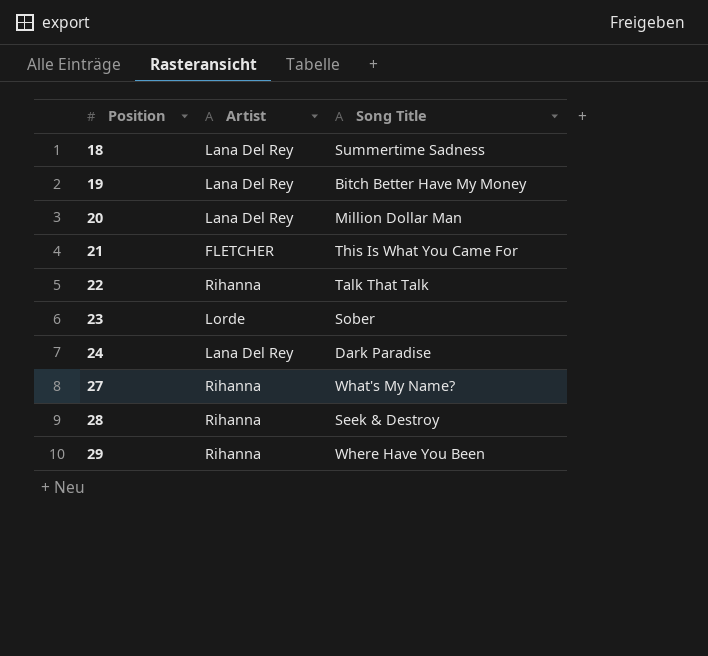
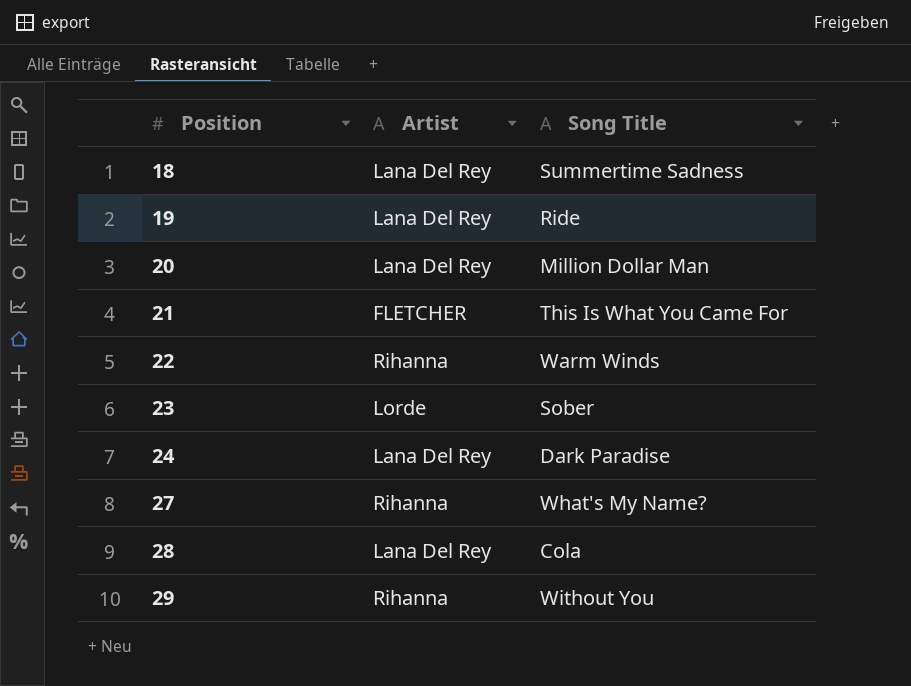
19 | Song Title: Bitch Better Have My Money -> Ride
22 | Song Title: Talk That Talk -> Warm Winds
28 | Artist: Rihanna -> Lana Del Rey
28 | Song Title: Seek & Destroy -> Cola
29 | Song Title: Where Have You Been -> Without You

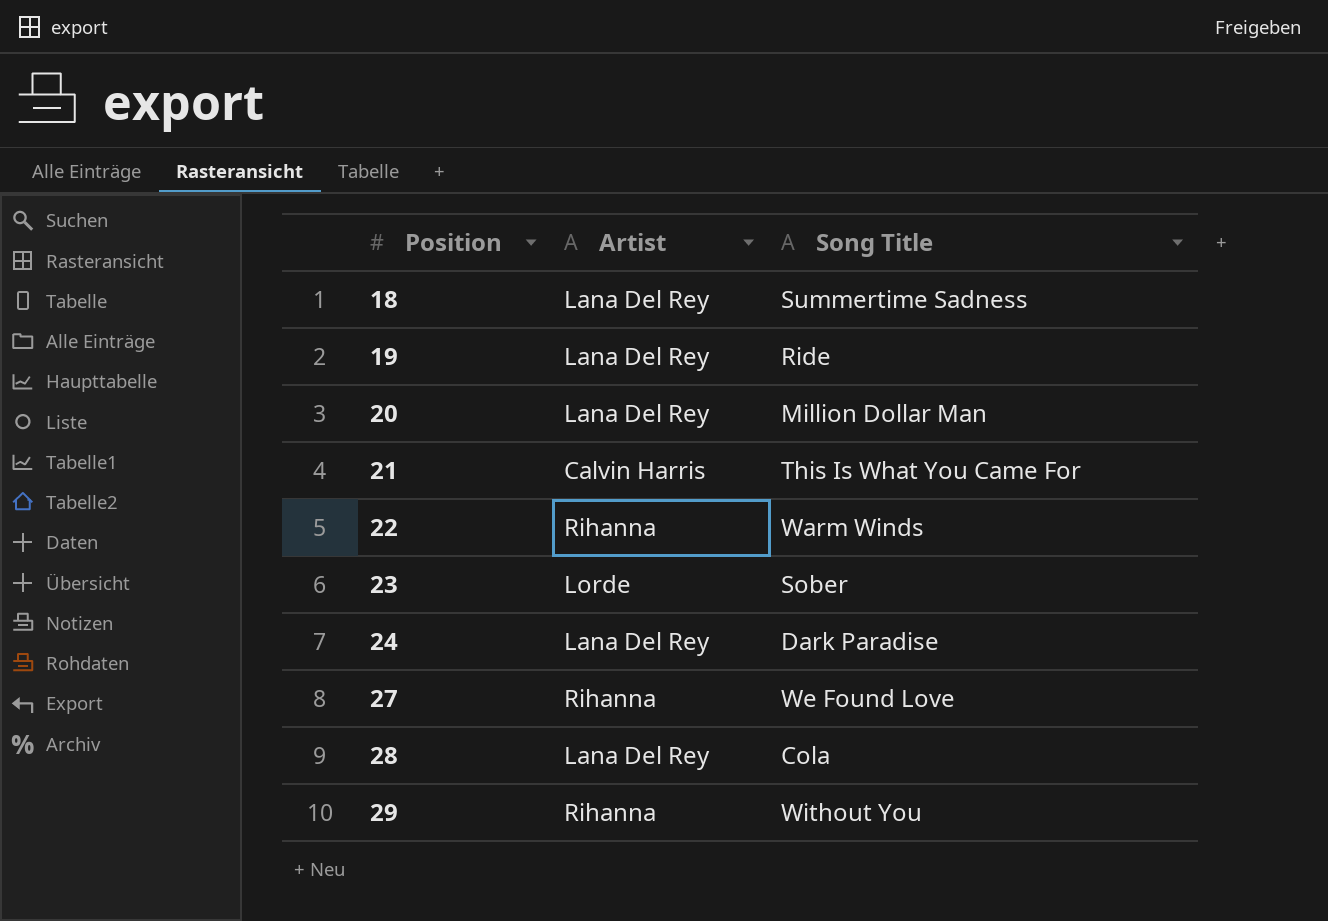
21 | Artist: FLETCHER -> Calvin Harris
27 | Song Title: What's My Name? -> We Found Love

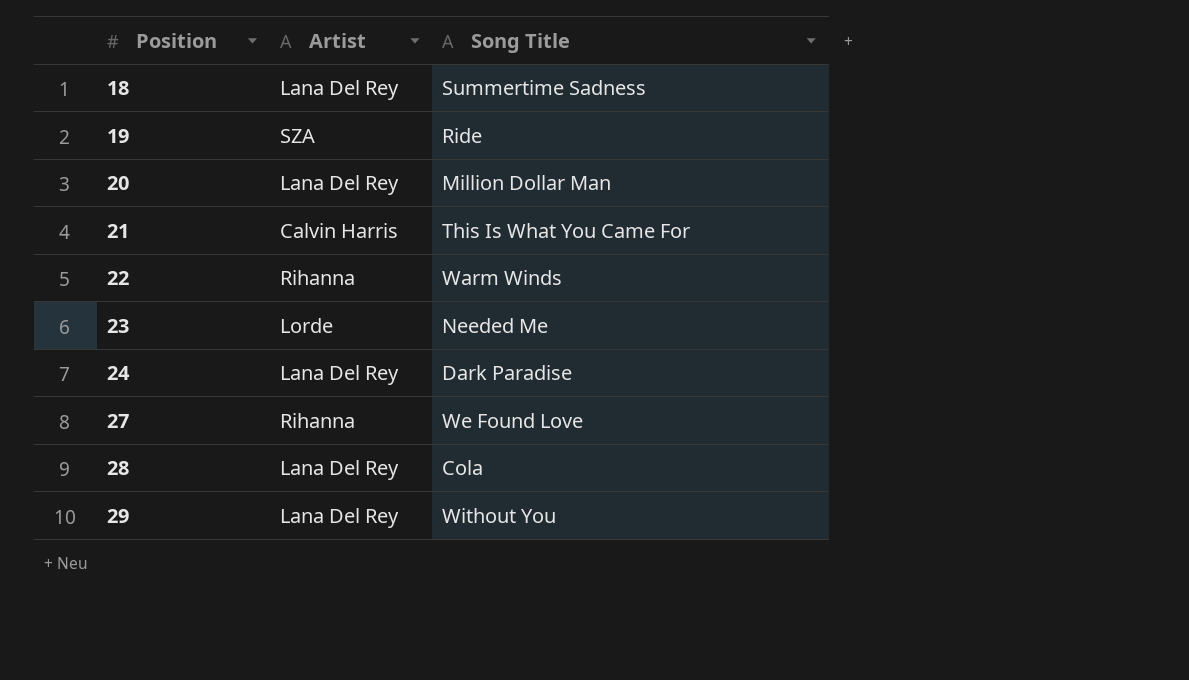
19 | Artist: Lana Del Rey -> SZA
23 | Song Title: Sober -> Needed Me
29 | Artist: Rihanna -> Lana Del Rey

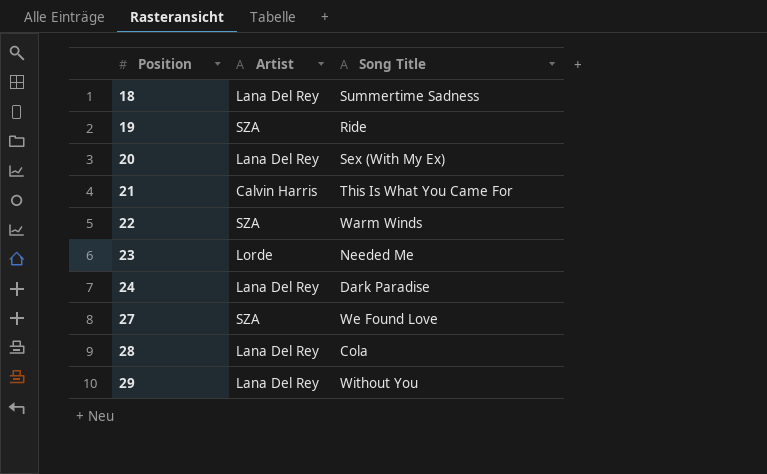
20 | Song Title: Million Dollar Man -> Sex (With My Ex)
22 | Artist: Rihanna -> SZA
27 | Artist: Rihanna -> SZA

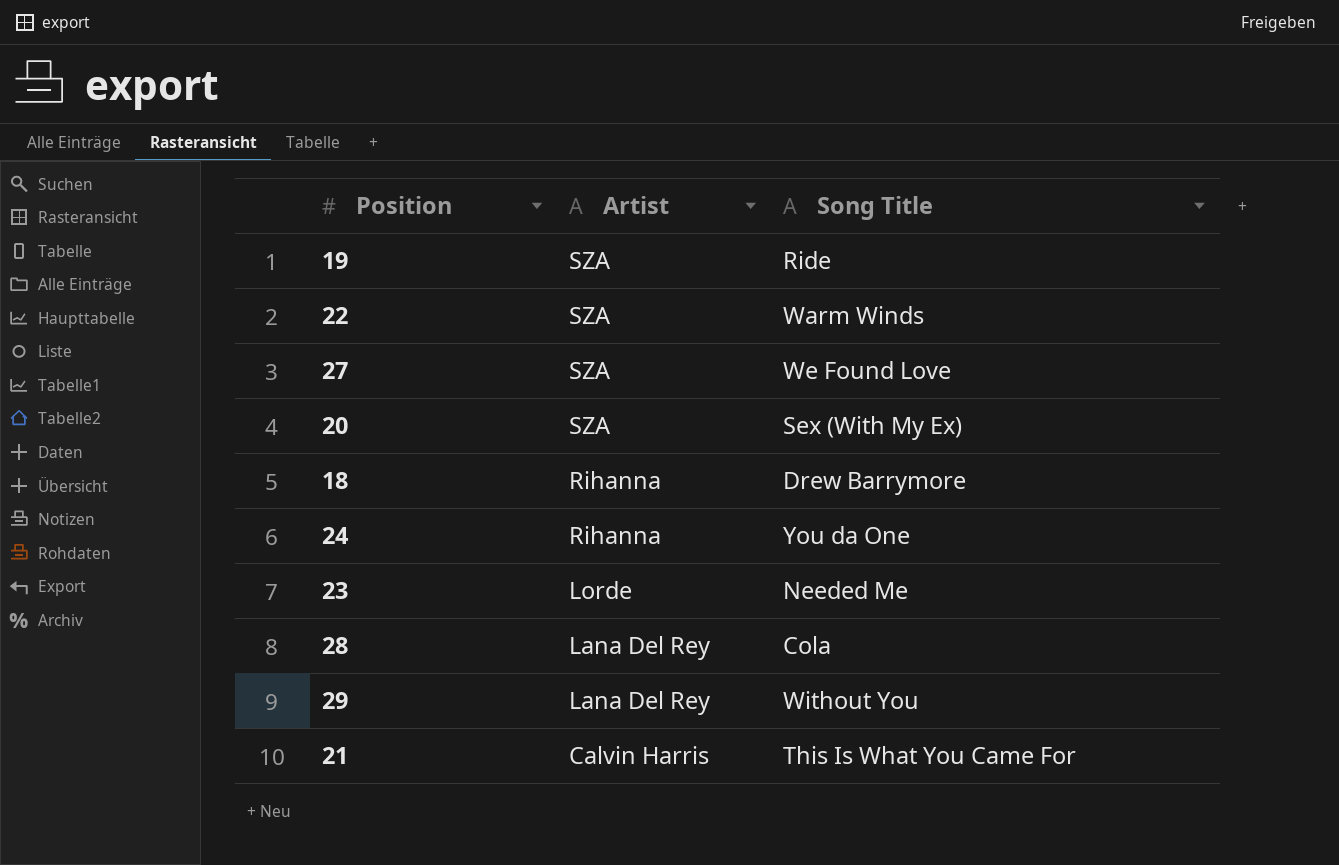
row order: Position ascending -> Artist descending
20 | Artist: Lana Del Rey -> SZA
18 | Artist: Lana Del Rey -> Rihanna
18 | Song Title: Summertime Sadness -> Drew Barrymore
24 | Artist: Lana Del Rey -> Rihanna
24 | Song Title: Dark Paradise -> You da One

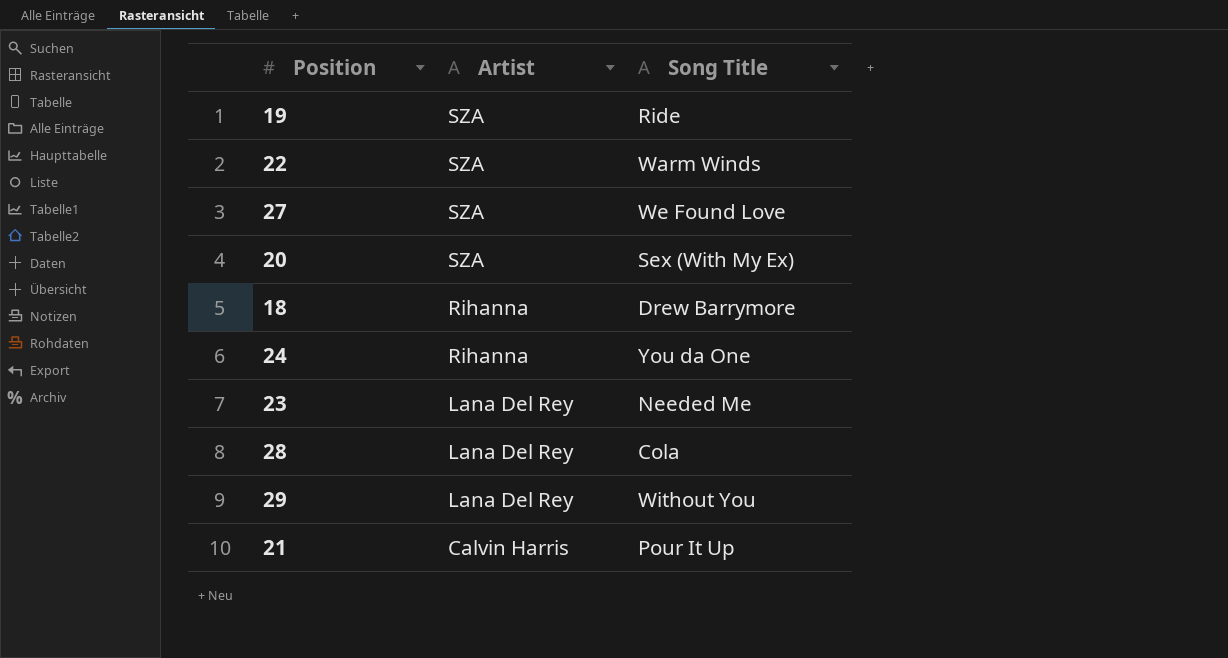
23 | Artist: Lorde -> Lana Del Rey
21 | Song Title: This Is What You Came For -> Pour It Up

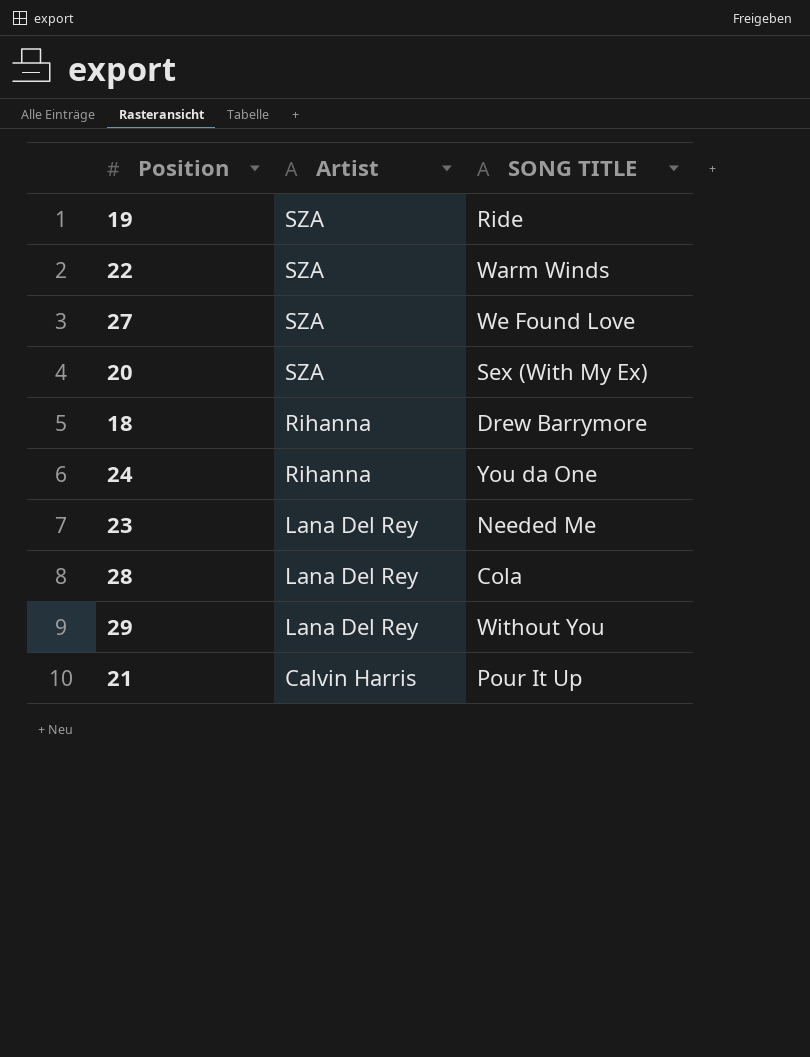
column name: Song Title -> SONG TITLE

